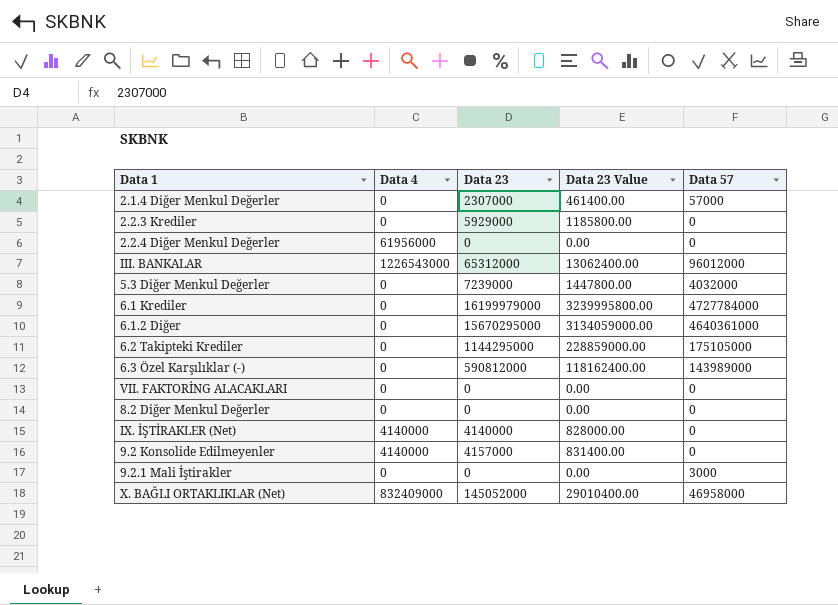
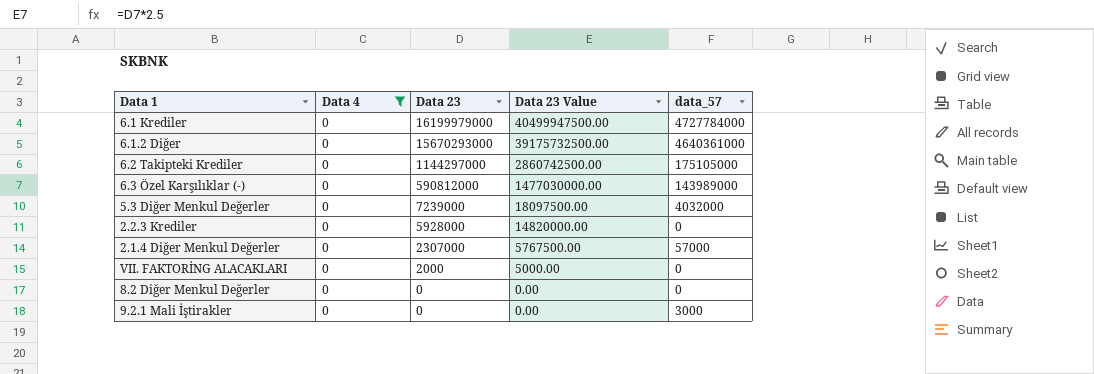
filter: none -> Data 4 = 0
row order: none -> Data 23 descending
column Data 23 Value | formula: [Data 23] * 0.2 -> [Data 23] * 2.5
column name: Data 57 -> data_57
6.1.2 Diğer | Data 23: 15670295000 -> 15670293000
6.2 Takipteki Krediler | Data 23: 1144295000 -> 1144297000
2.2.3 Krediler | Data 23: 5929000 -> 5928000
VII. FAKTORİNG ALACAKLARI | Data 23: 0 -> 2000

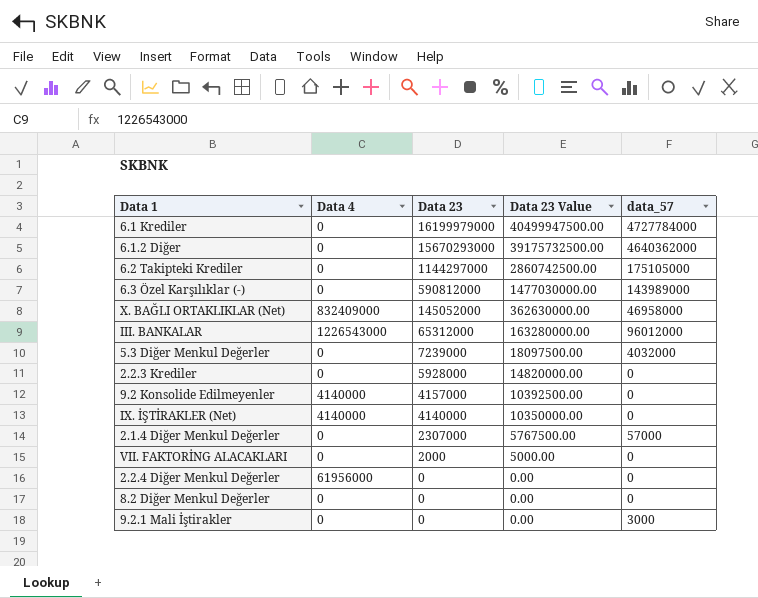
filter: Data 4 = 0 -> none
6.1.2 Diğer | data_57: 4640361000 -> 4640362000

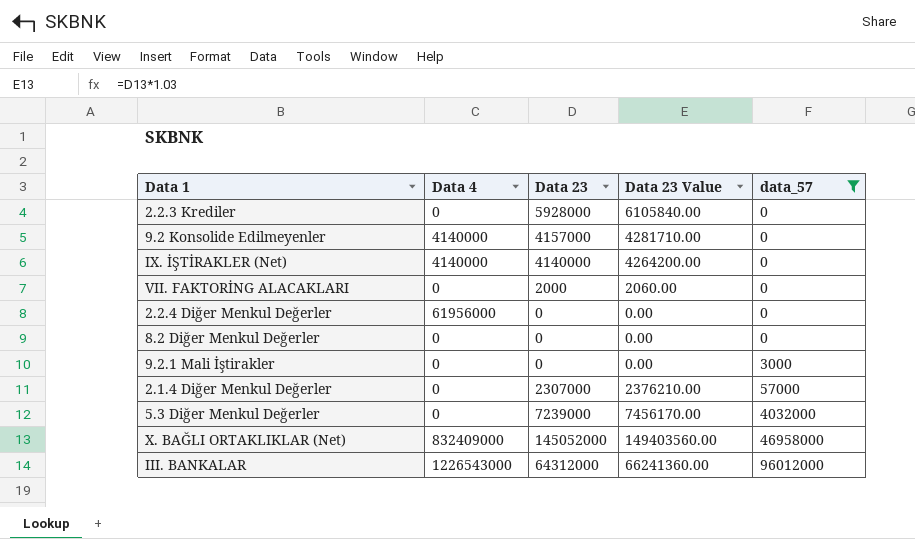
filter: none -> data_57 <= 96012000
row order: Data 23 descending -> data_57 ascending
column Data 23 Value | formula: [Data 23] * 2.5 -> [Data 23] * 1.03
III. BANKALAR | Data 23: 65312000 -> 64312000

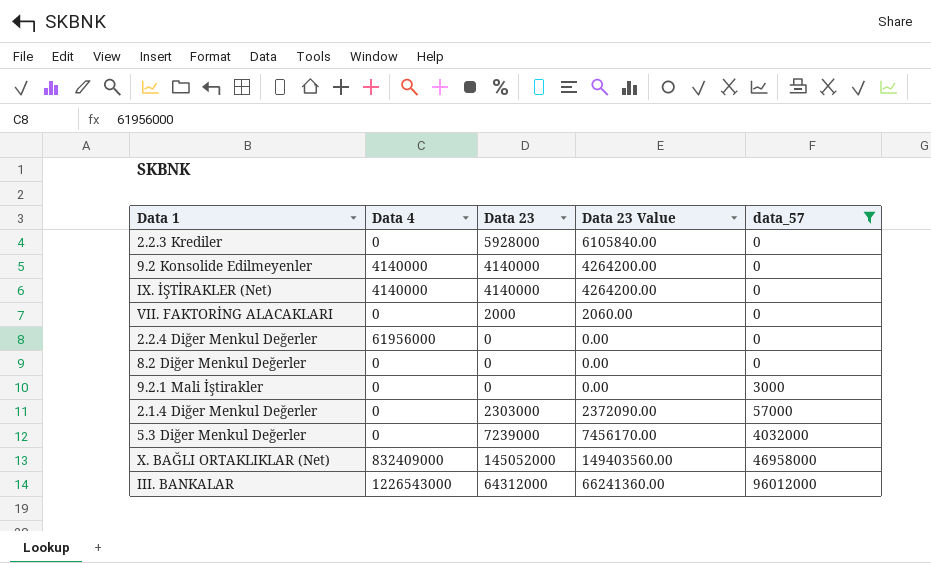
9.2 Konsolide Edilmeyenler | Data 23: 4157000 -> 4140000
9.2 Konsolide Edilmeyenler | Data 23 Value: 4281710.00 -> 4264200.00
2.1.4 Diğer Menkul Değerler | Data 23: 2307000 -> 2303000
2.1.4 Diğer Menkul Değerler | Data 23 Value: 2376210.00 -> 2372090.00

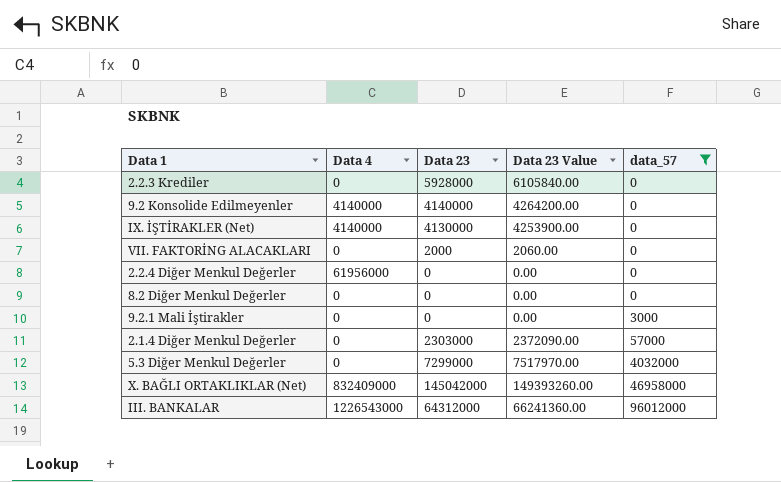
IX. İŞTİRAKLER (Net) | Data 23: 4140000 -> 4130000
IX. İŞTİRAKLER (Net) | Data 23 Value: 4264200.00 -> 4253900.00
5.3 Diğer Menkul Değerler | Data 23: 7239000 -> 7299000
5.3 Diğer Menkul Değerler | Data 23 Value: 7456170.00 -> 7517970.00
X. BAĞLI ORTAKLIKLAR (Net) | Data 23: 145052000 -> 145042000
X. BAĞLI ORTAKLIKLAR (Net) | Data 23 Value: 149403560.00 -> 149393260.00

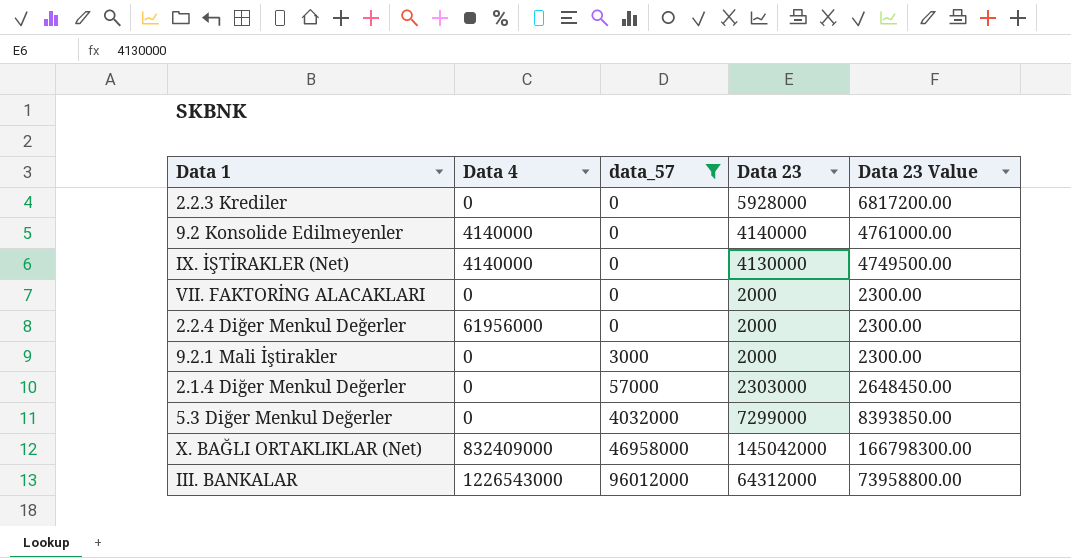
column data_57 | position: 5 -> 3
column Data 23 Value | formula: [Data 23] * 1.03 -> [Data 23] * 1.15
row 8.2 Diğer Menkul Değerler: 0 | 0 | 0.00 | 0 -> none
2.2.4 Diğer Menkul Değerler | Data 23: 0 -> 2000
9.2.1 Mali İştirakler | Data 23: 0 -> 2000

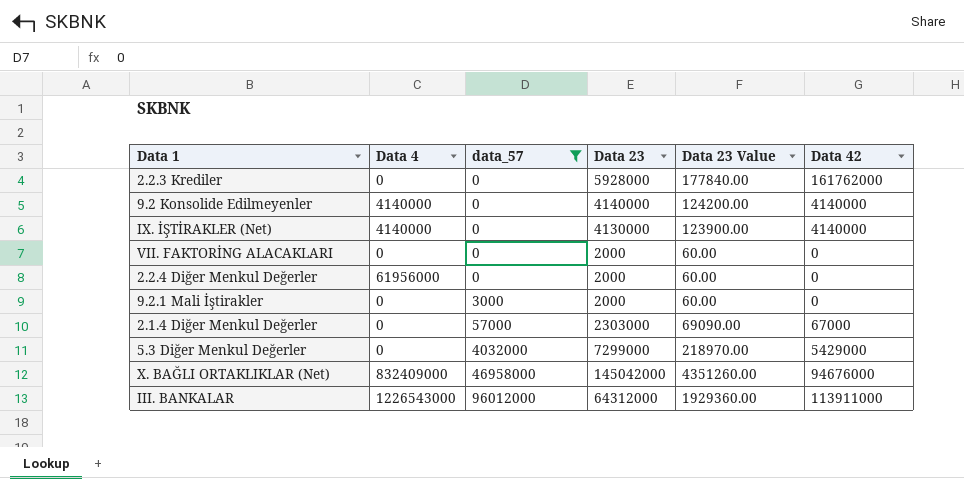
column Data 23 Value | formula: [Data 23] * 1.15 -> [Data 23] * 0.03
column Data 42 | position: none -> 6

